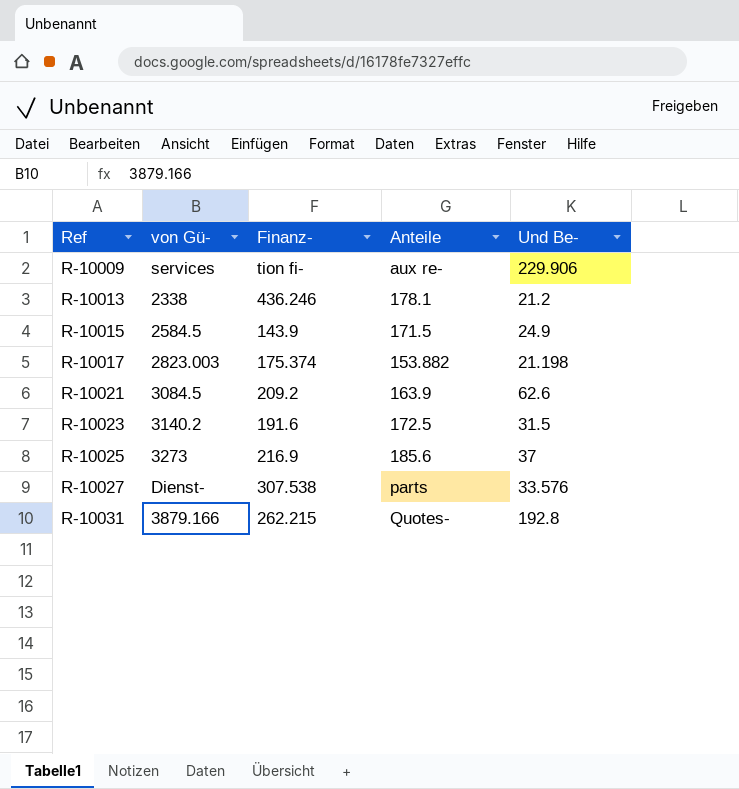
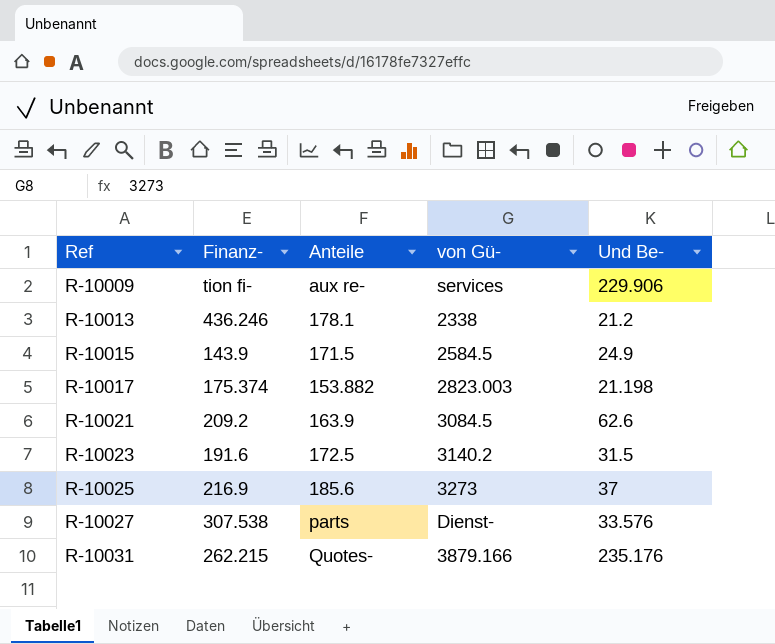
column von Gü- | position: 2 -> 4
R-10031 | Und Be-: 192.8 -> 235.176

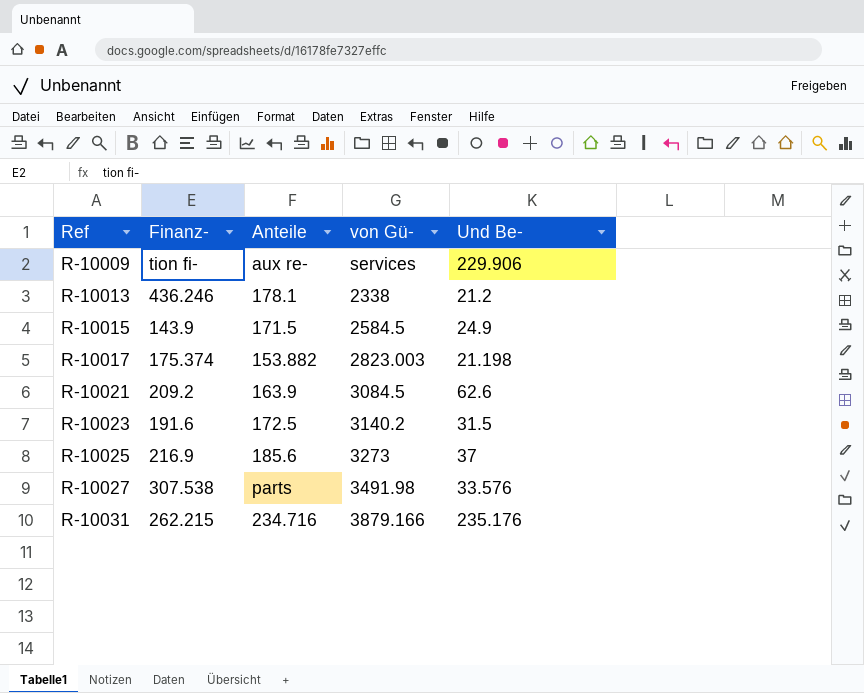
R-10027 | von Gü-: Dienst- -> 3491.98
R-10031 | Anteile: Quotes- -> 234.716

